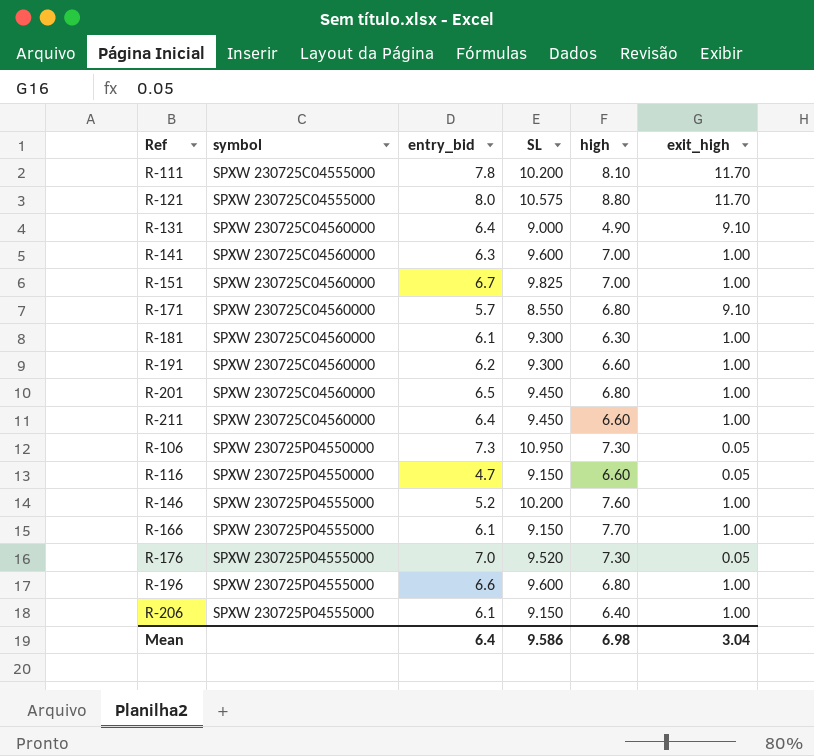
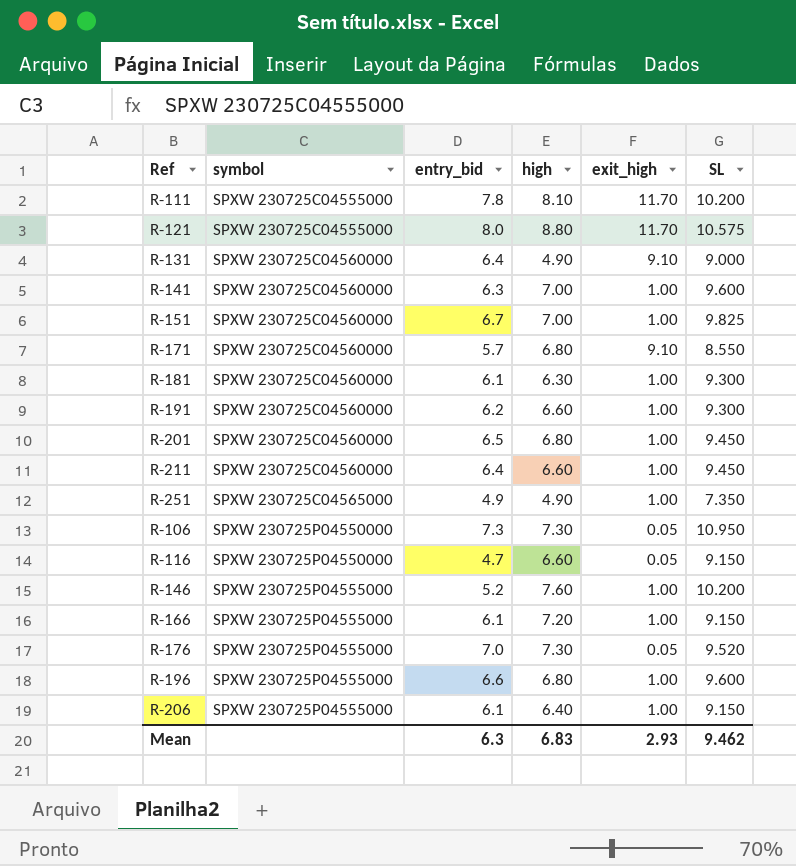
column SL | position: 4 -> 6
row R-251: none -> SPXW 230725C04565000 | 4.9 | 4.90 | 1.00 | 7.350
R-166 | high: 7.70 -> 7.20
Mean | entry_bid: 6.4 -> 6.3
Mean | high: 6.98 -> 6.83
Mean | exit_high: 3.04 -> 2.93
Mean | SL: 9.586 -> 9.462

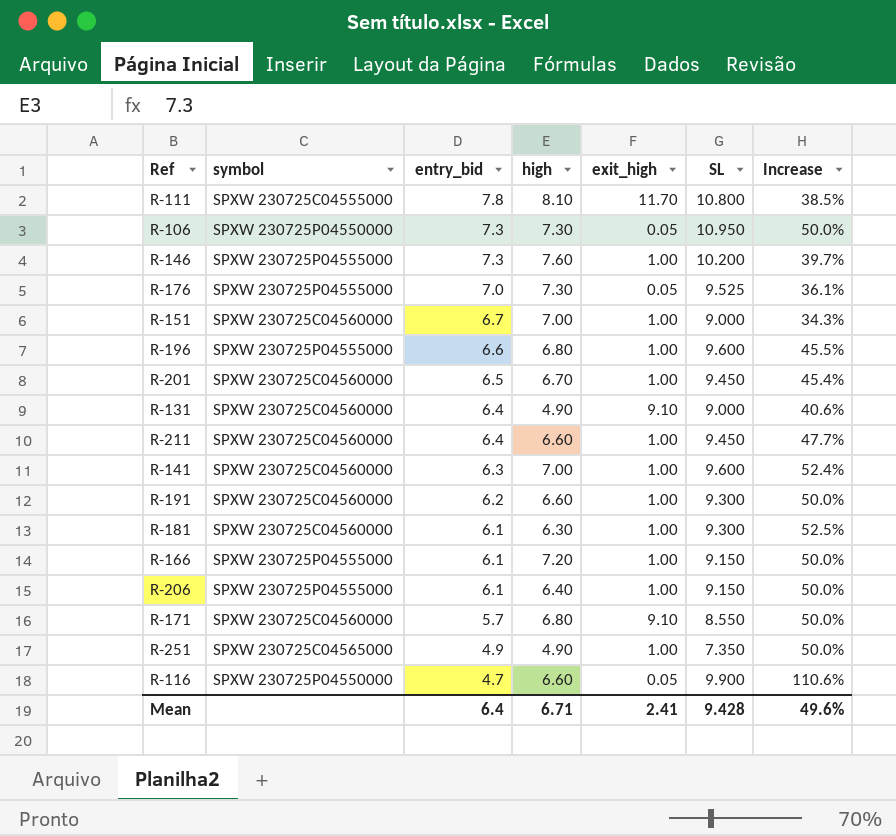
row order: symbol ascending -> entry_bid descending
column Increase | formula: none -> ([SL] - [entry_bid]) / [entry_bid]
row R-121: SPXW 230725C04555000 | 8.0 | 8.80 | 11.70 | 10.575 -> none
R-111 | SL: 10.200 -> 10.800
R-146 | entry_bid: 5.2 -> 7.3
R-176 | SL: 9.520 -> 9.525
R-151 | SL: 9.825 -> 9.000
R-201 | high: 6.80 -> 6.70
R-116 | SL: 9.150 -> 9.900
Mean | entry_bid: 6.3 -> 6.4
Mean | high: 6.83 -> 6.71
Mean | exit_high: 2.93 -> 2.41
Mean | SL: 9.462 -> 9.428

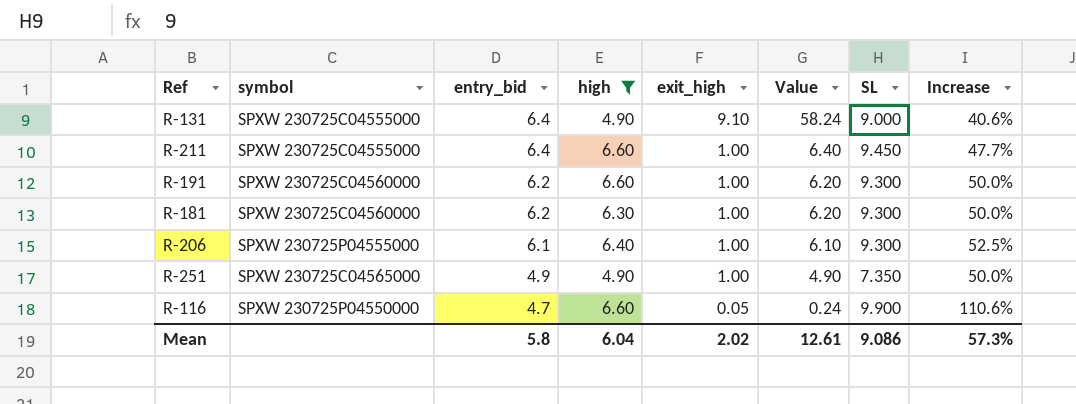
filter: none -> high <= 6.60
column Value | formula: none -> [entry_bid] * [exit_high]
R-131 | symbol: SPXW 230725C04560000 -> SPXW 230725C04555000
R-211 | symbol: SPXW 230725C04560000 -> SPXW 230725C04555000
R-181 | entry_bid: 6.1 -> 6.2
R-181 | Increase: 52.5% -> 50.0%
R-206 | SL: 9.150 -> 9.300
R-206 | Increase: 50.0% -> 52.5%
Mean | entry_bid: 6.4 -> 5.8
Mean | high: 6.71 -> 6.04
Mean | exit_high: 2.41 -> 2.02
Mean | SL: 9.428 -> 9.086
Mean | Increase: 49.6% -> 57.3%

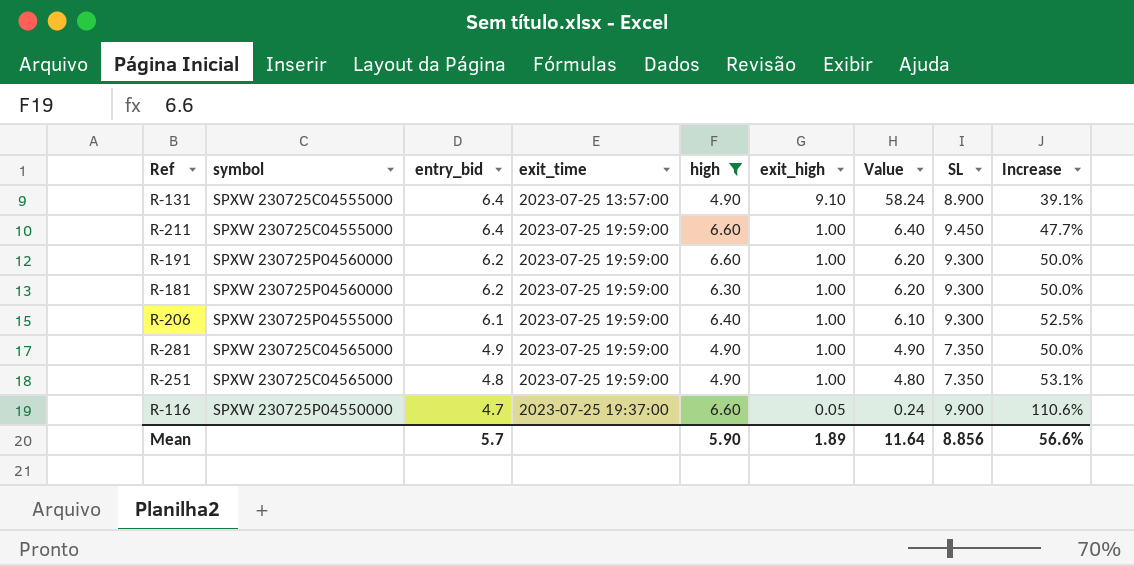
column exit_time | position: none -> 4
R-131 | SL: 9.000 -> 8.900
R-131 | Increase: 40.6% -> 39.1%
R-191 | symbol: SPXW 230725C04560000 -> SPXW 230725P04560000
R-181 | symbol: SPXW 230725C04560000 -> SPXW 230725P04560000
row R-281: none -> SPXW 230725C04565000 | 4.9 | 2023-07-25 19:59:00 | 4.90 | 1.00 | 4.90 | 7.350 | 50.0%
R-251 | entry_bid: 4.9 -> 4.8
R-251 | Value: 4.90 -> 4.80
R-251 | Increase: 50.0% -> 53.1%
Mean | entry_bid: 5.8 -> 5.7
Mean | high: 6.04 -> 5.90
Mean | exit_high: 2.02 -> 1.89
Mean | Value: 12.61 -> 11.64
Mean | SL: 9.086 -> 8.856
Mean | Increase: 57.3% -> 56.6%

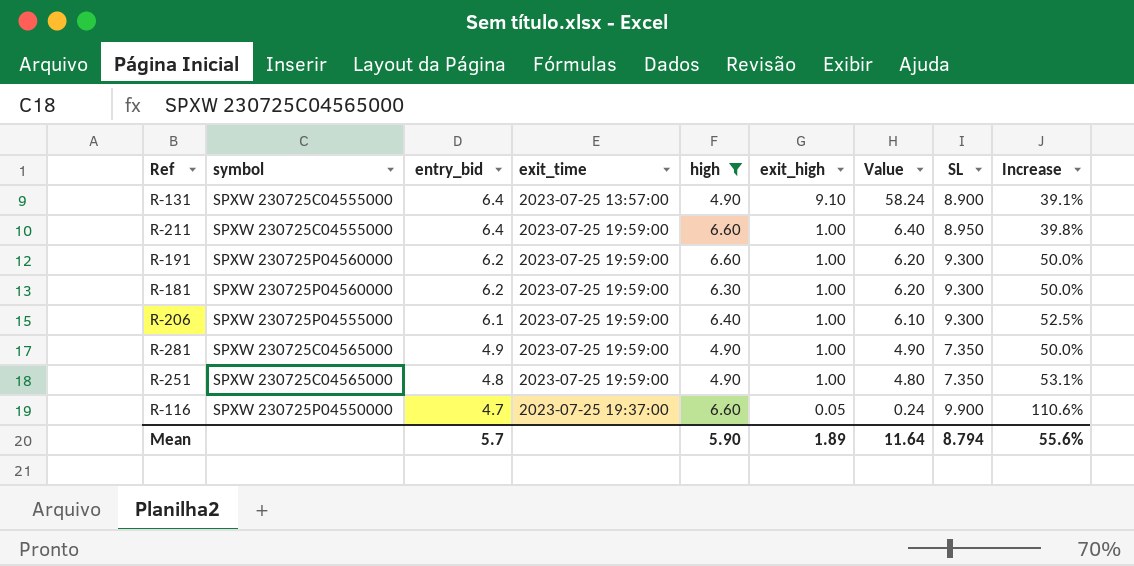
R-211 | SL: 9.450 -> 8.950
R-211 | Increase: 47.7% -> 39.8%
Mean | SL: 8.856 -> 8.794
Mean | Increase: 56.6% -> 55.6%

